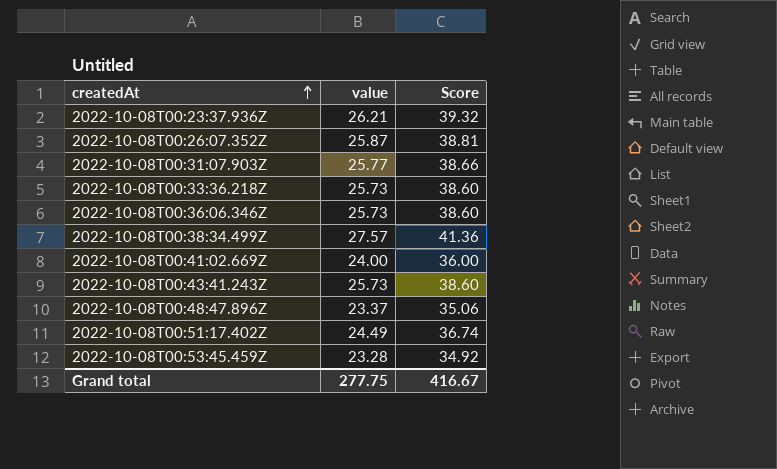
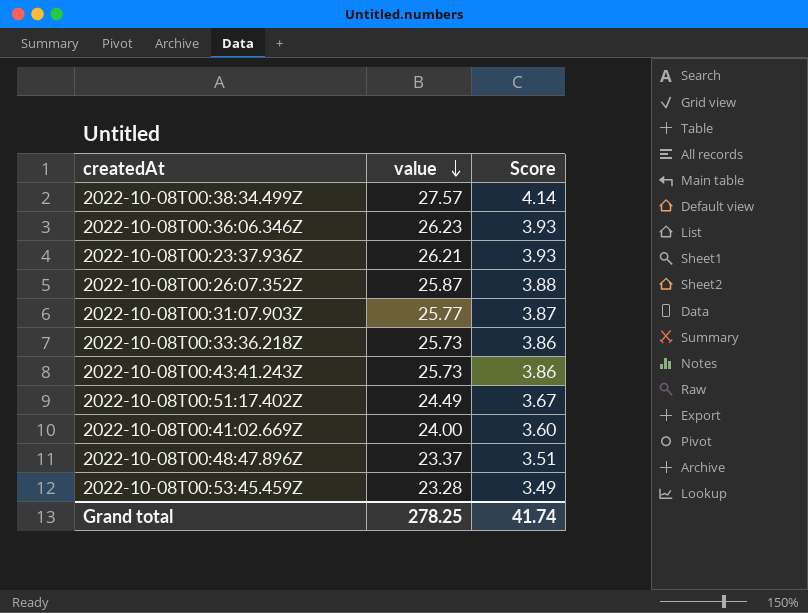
row order: createdAt ascending -> value descending
column Score | formula: [value] * 1.5 -> [value] * 0.15
2022-10-08T00:36:06.346Z | value: 25.73 -> 26.23
Grand total | value: 277.75 -> 278.25
Grand total | Score: 416.67 -> 41.74

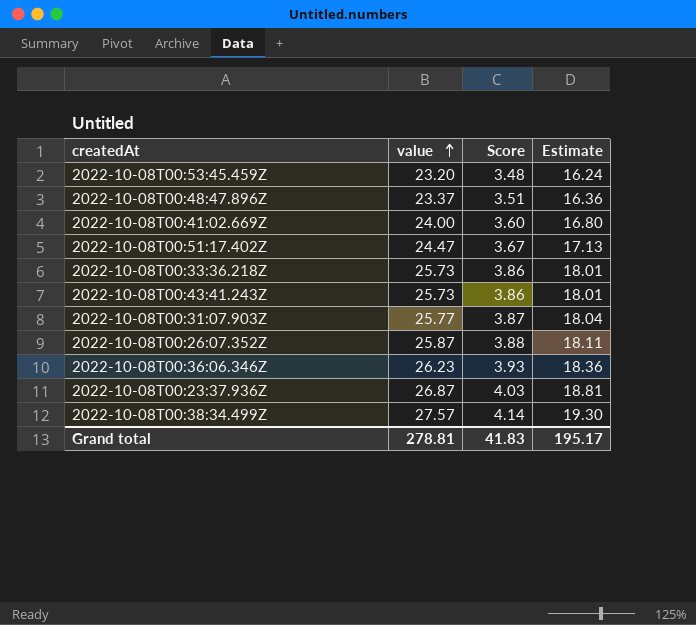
row order: value descending -> value ascending
column Estimate | formula: none -> [value] * 0.7
2022-10-08T00:53:45.459Z | value: 23.28 -> 23.20
2022-10-08T00:53:45.459Z | Score: 3.49 -> 3.48
2022-10-08T00:51:17.402Z | value: 24.49 -> 24.47
2022-10-08T00:23:37.936Z | value: 26.21 -> 26.87
2022-10-08T00:23:37.936Z | Score: 3.93 -> 4.03
Grand total | value: 278.25 -> 278.81
Grand total | Score: 41.74 -> 41.83

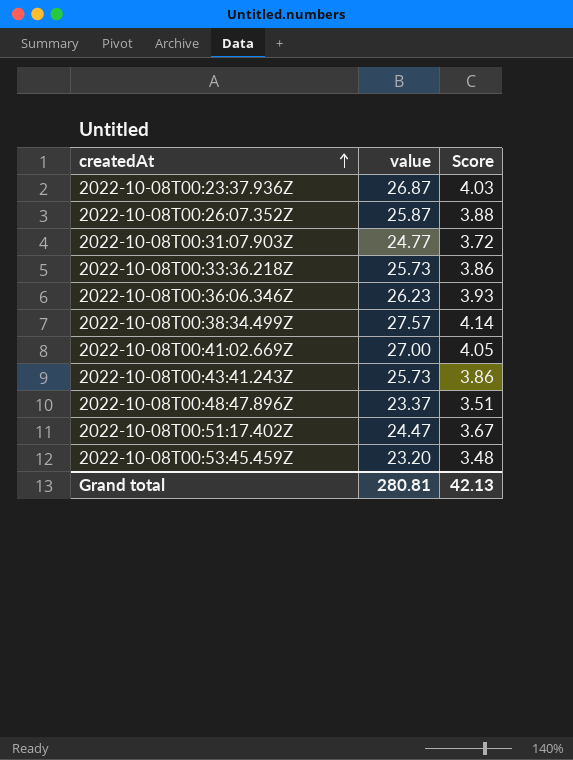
row order: value ascending -> createdAt ascending
column Estimate | formula: [value] * 0.7 -> none
2022-10-08T00:31:07.903Z | value: 25.77 -> 24.77
2022-10-08T00:31:07.903Z | Score: 3.87 -> 3.72
2022-10-08T00:41:02.669Z | value: 24.00 -> 27.00
2022-10-08T00:41:02.669Z | Score: 3.60 -> 4.05
Grand total | value: 278.81 -> 280.81
Grand total | Score: 41.83 -> 42.13

